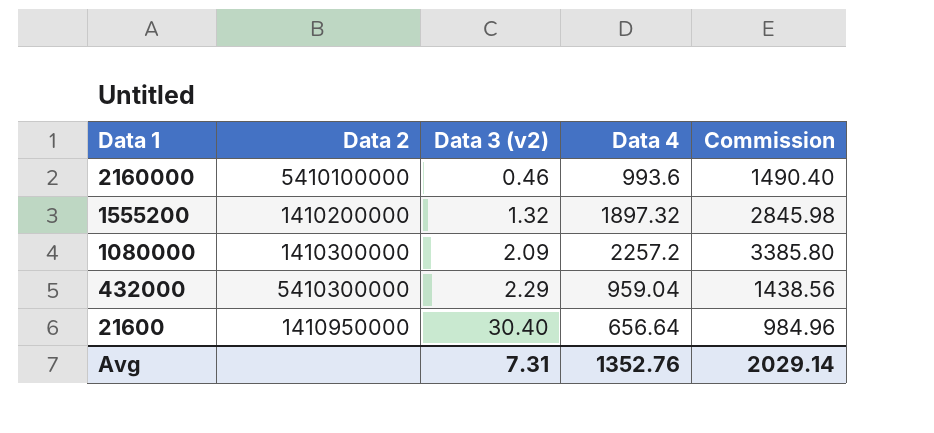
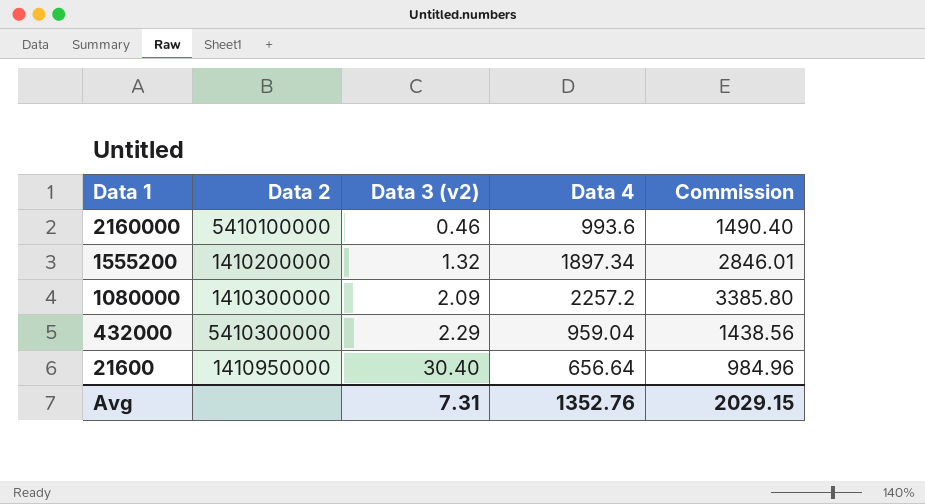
1555200 | Data 4: 1897.32 -> 1897.34
1555200 | Commission: 2845.98 -> 2846.01
Avg | Commission: 2029.14 -> 2029.15

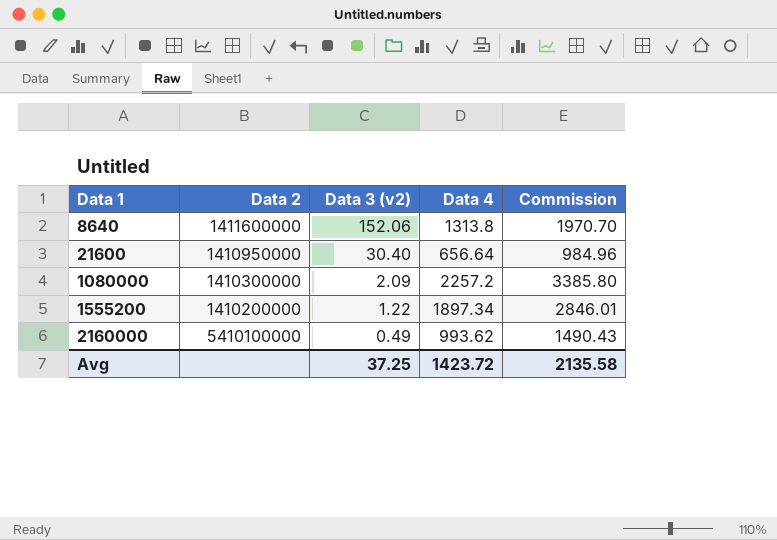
row order: Data 1 descending -> Data 1 ascending
row 432000: 5410300000 | 2.29 | 959.04 | 1438.56 -> none
row 8640: none -> 1411600000 | 152.06 | 1313.8 | 1970.70
1555200 | Data 3 (v2): 1.32 -> 1.22
2160000 | Data 3 (v2): 0.46 -> 0.49
2160000 | Data 4: 993.6 -> 993.62
2160000 | Commission: 1490.40 -> 1490.43
Avg | Data 3 (v2): 7.31 -> 37.25
Avg | Data 4: 1352.76 -> 1423.72
Avg | Commission: 2029.15 -> 2135.58

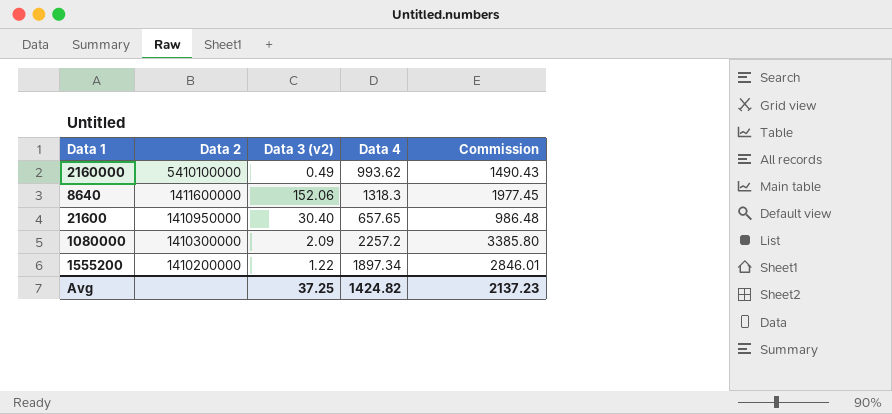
row order: Data 1 ascending -> Data 2 descending
8640 | Data 4: 1313.8 -> 1318.3
8640 | Commission: 1970.70 -> 1977.45
21600 | Data 4: 656.64 -> 657.65
21600 | Commission: 984.96 -> 986.48
Avg | Data 4: 1423.72 -> 1424.82
Avg | Commission: 2135.58 -> 2137.23

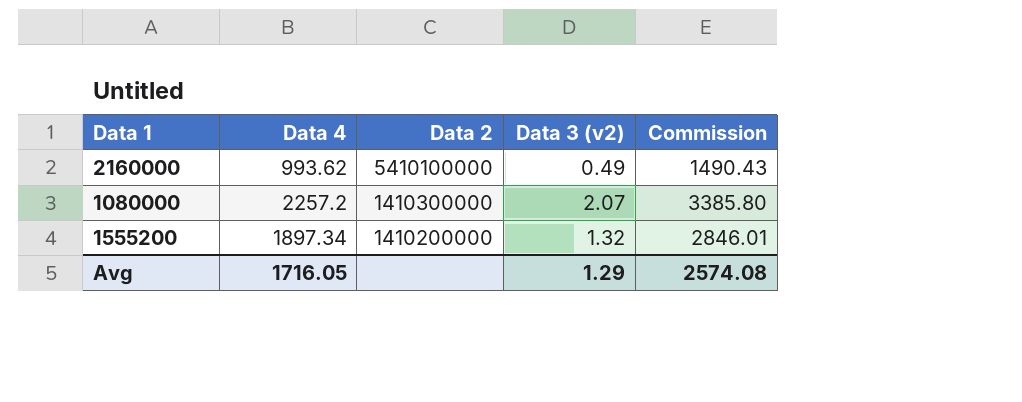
column Data 4 | position: 4 -> 2
row 8640: 1411600000 | 152.06 | 1318.3 | 1977.45 -> none
row 21600: 1410950000 | 30.40 | 657.65 | 986.48 -> none
1080000 | Data 3 (v2): 2.09 -> 2.07
1555200 | Data 3 (v2): 1.22 -> 1.32
Avg | Data 4: 1424.82 -> 1716.05
Avg | Data 3 (v2): 37.25 -> 1.29
Avg | Commission: 2137.23 -> 2574.08

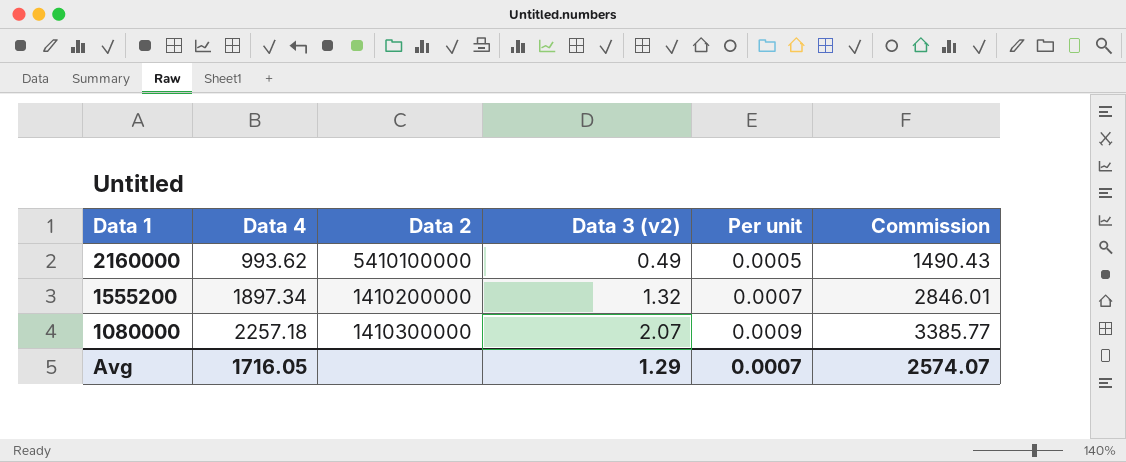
row order: Data 2 descending -> Data 1 descending
column Per unit | formula: none -> [Data 3 (v2)] / [Data 4]
1080000 | Data 4: 2257.2 -> 2257.18
1080000 | Commission: 3385.80 -> 3385.77
Avg | Commission: 2574.08 -> 2574.07

